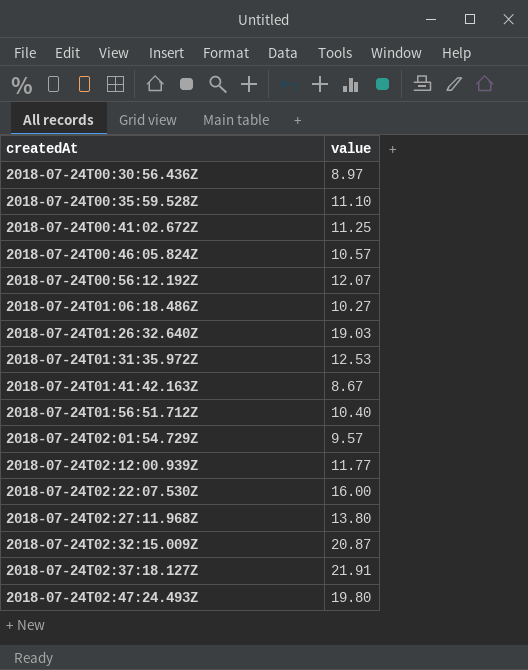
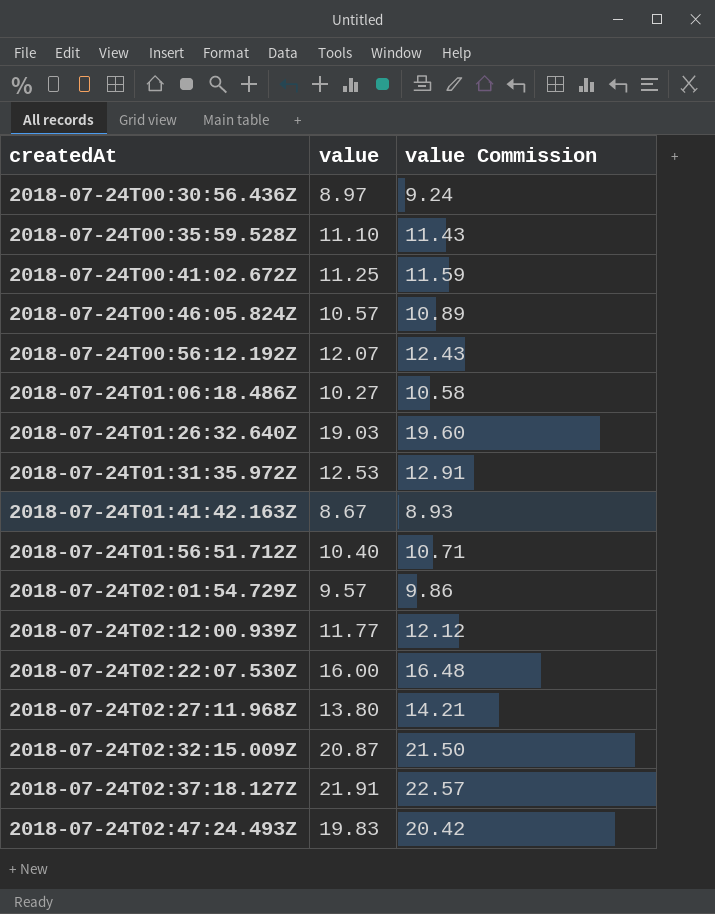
column value Commission | formula: none -> [value] * 1.03
2018-07-24T02:47:24.493Z | value: 19.80 -> 19.83

